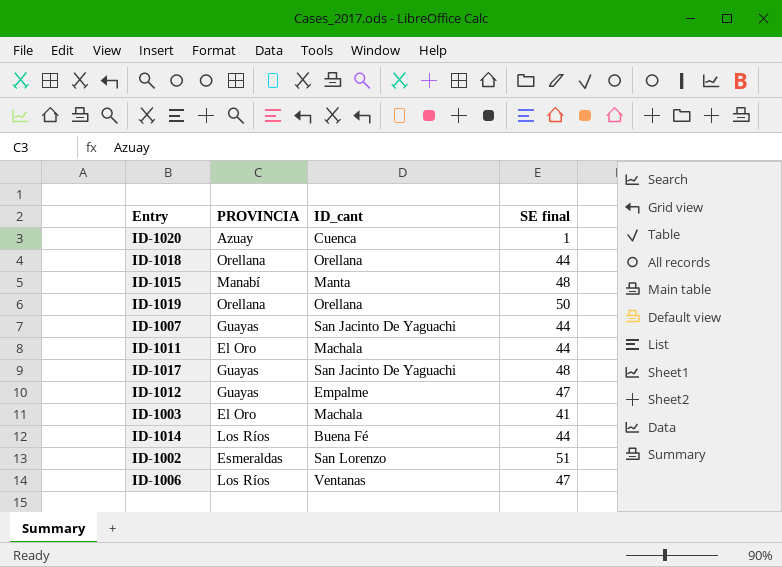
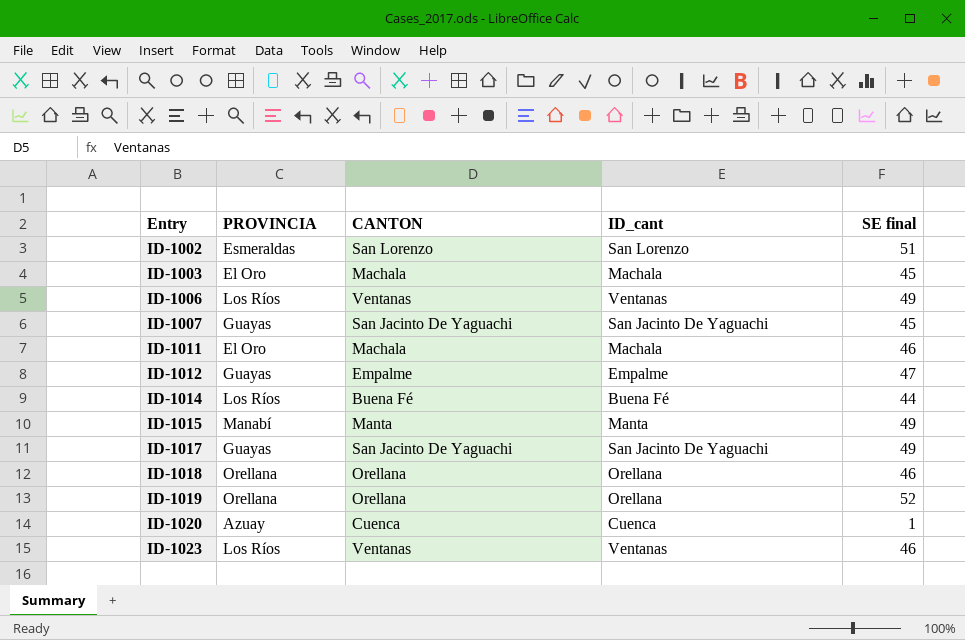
row order: none -> Entry ascending
column CANTON | position: none -> 3
ID-1003 | SE final: 41 -> 45
ID-1006 | SE final: 47 -> 49
ID-1007 | SE final: 44 -> 45
ID-1011 | SE final: 44 -> 46
ID-1015 | SE final: 48 -> 49
ID-1017 | SE final: 48 -> 49
ID-1018 | SE final: 44 -> 46
ID-1019 | SE final: 50 -> 52
row ID-1023: none -> Los Ríos | Ventanas | Ventanas | 46

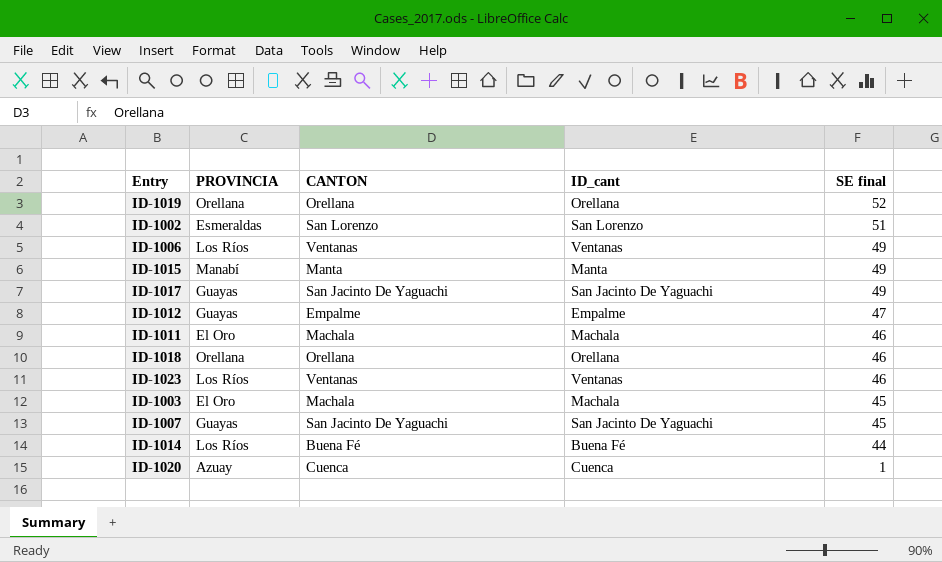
row order: Entry ascending -> SE final descending

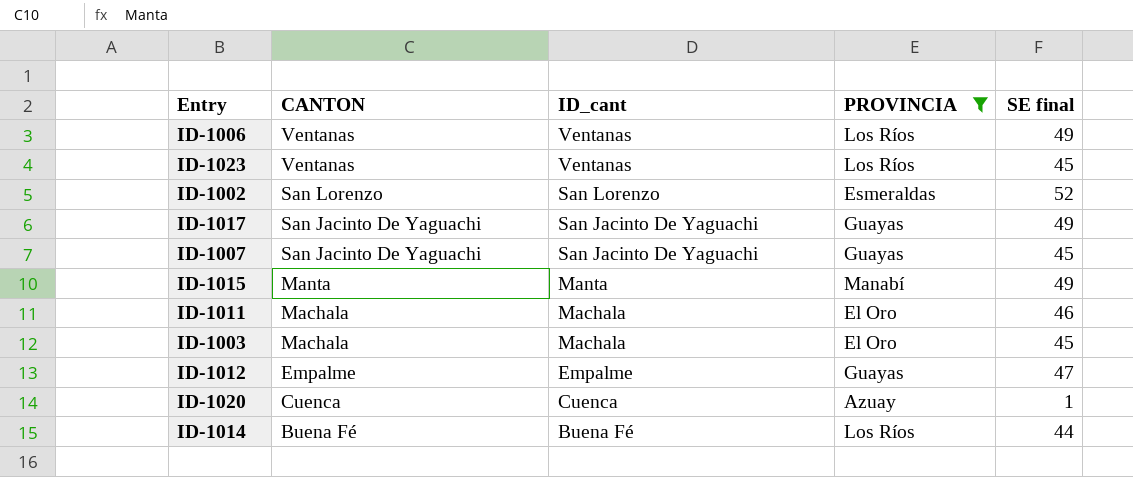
filter: none -> PROVINCIA != Orellana
row order: SE final descending -> CANTON descending
column PROVINCIA | position: 2 -> 4
ID-1023 | SE final: 46 -> 45
ID-1002 | SE final: 51 -> 52

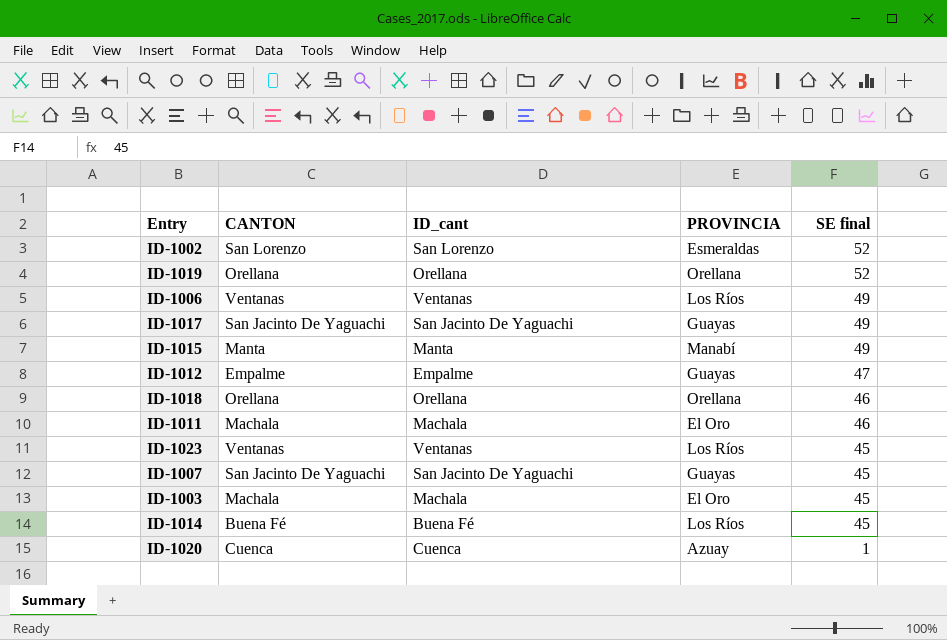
filter: PROVINCIA != Orellana -> none
row order: CANTON descending -> SE final descending
ID-1014 | SE final: 44 -> 45

